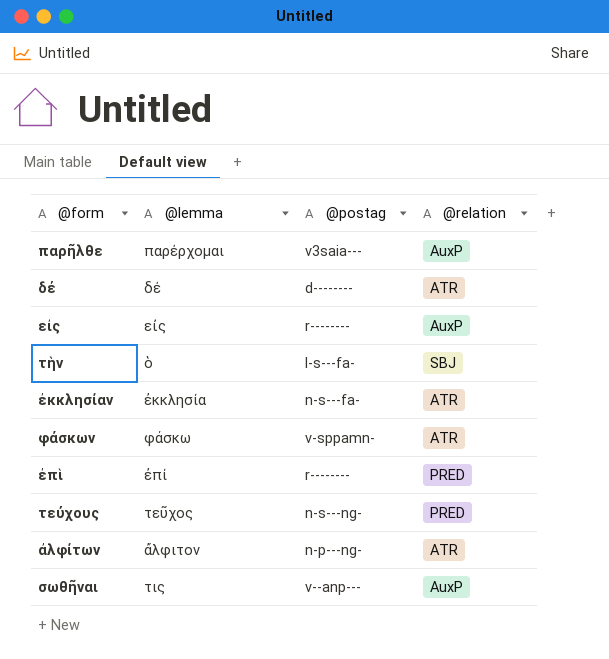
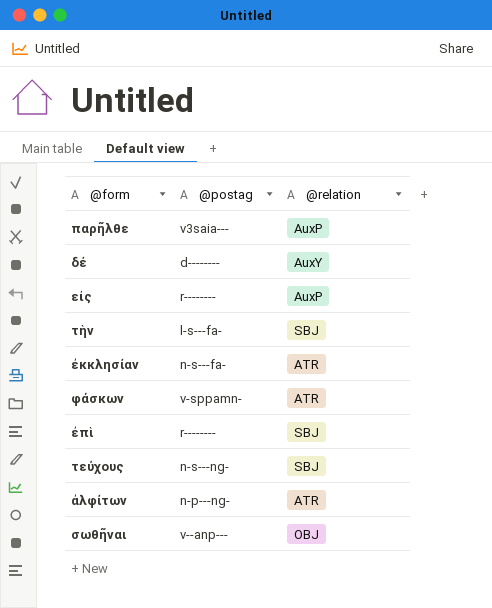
column @lemma | position: 2 -> none
δέ | @relation: ATR -> AuxY
ἐπὶ | @relation: PRED -> SBJ
τεύχους | @relation: PRED -> SBJ
σωθῆναι | @relation: AuxP -> OBJ

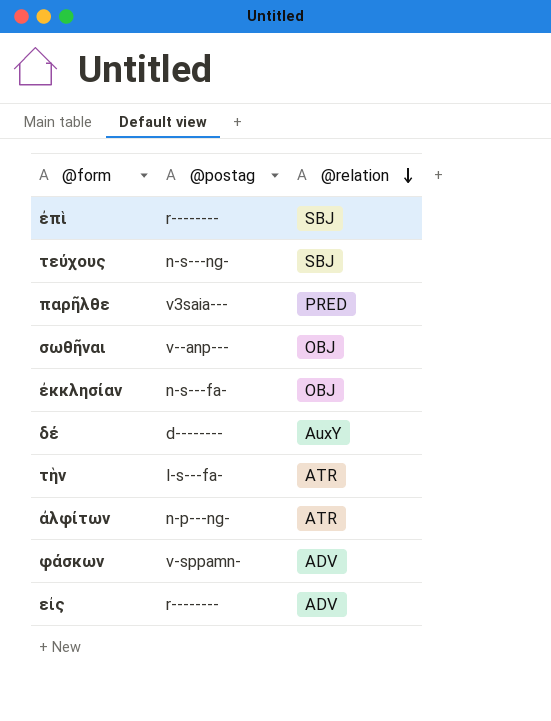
row order: none -> @relation descending
παρῆλθε | @relation: AuxP -> PRED
ἐκκλησίαν | @relation: ATR -> OBJ
τὴν | @relation: SBJ -> ATR
φάσκων | @relation: ATR -> ADV
εἰς | @relation: AuxP -> ADV

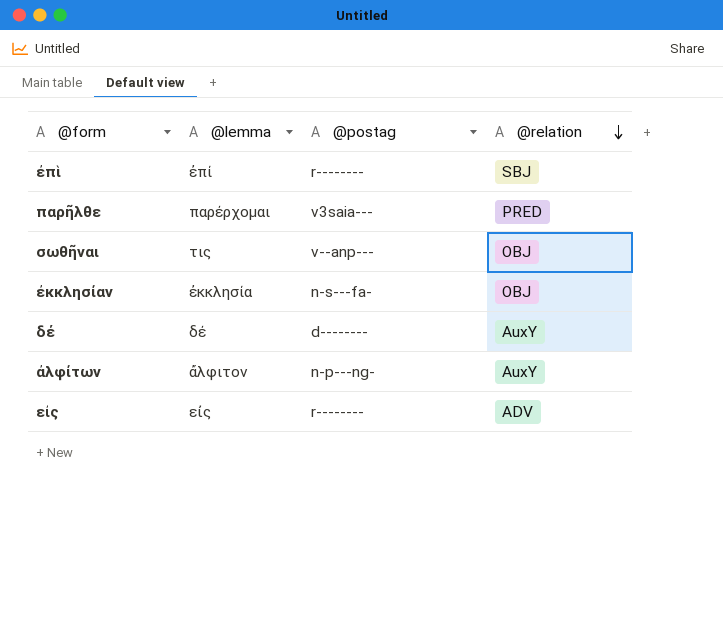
column @lemma | position: none -> 2
row τεύχους: n-s---ng- | SBJ -> none
row τὴν: l-s---fa- | ATR -> none
row φάσκων: v-sppamn- | ADV -> none
ἀλφίτων | @relation: ATR -> AuxY

